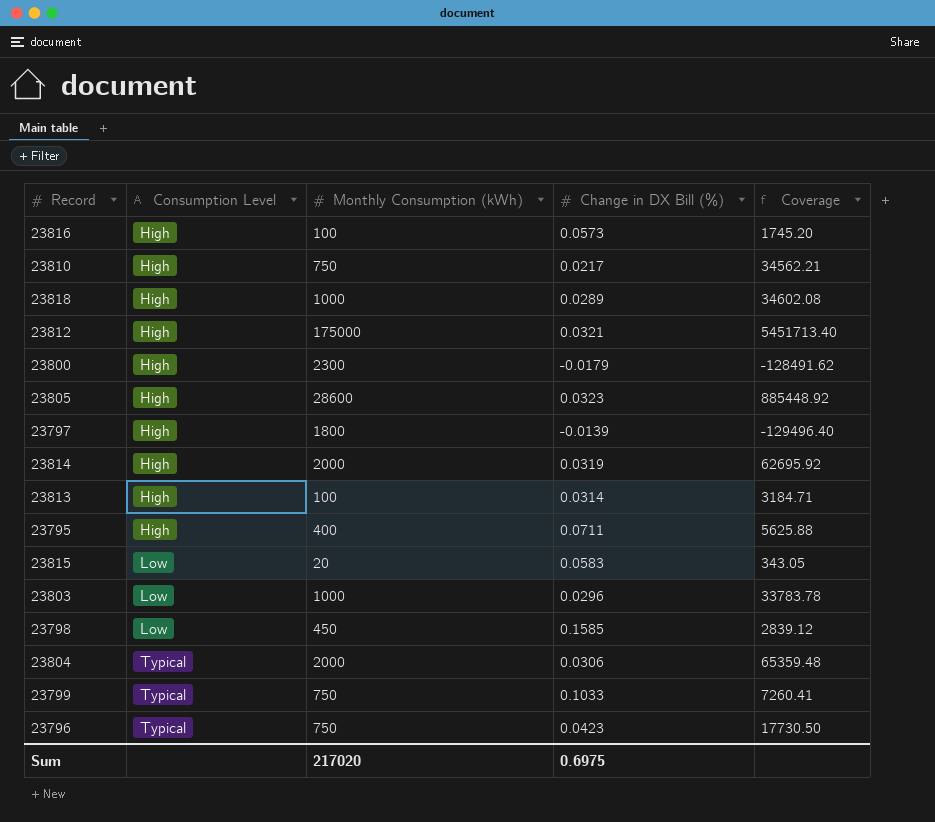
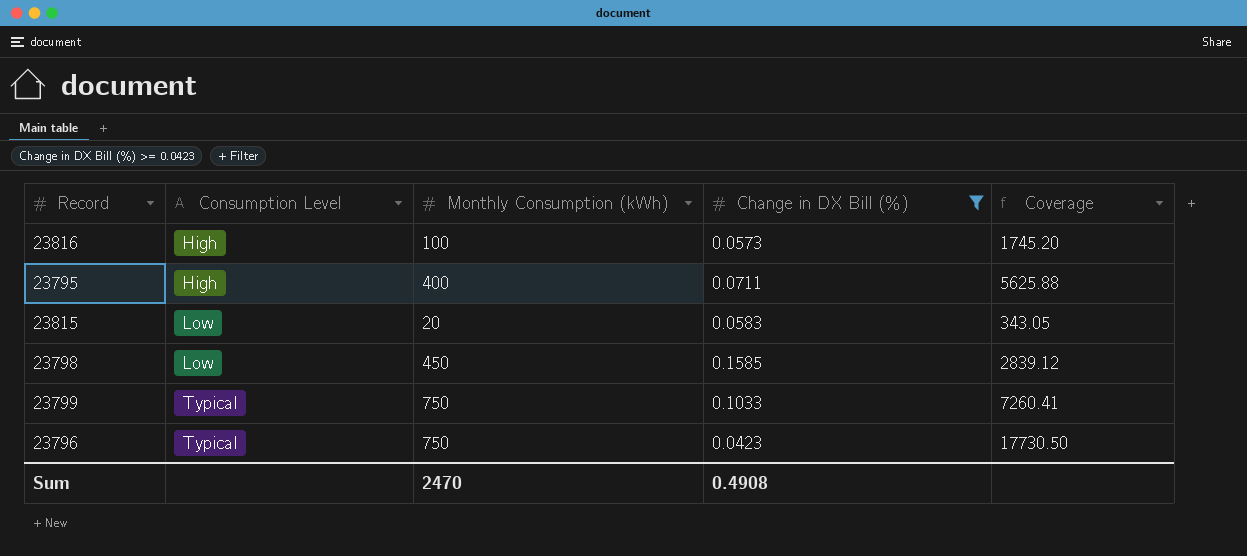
filter: none -> Change in DX Bill (%) >= 0.0423
Sum | Monthly Consumption (kWh): 217020 -> 2470
Sum | Change in DX Bill (%): 0.6975 -> 0.4908

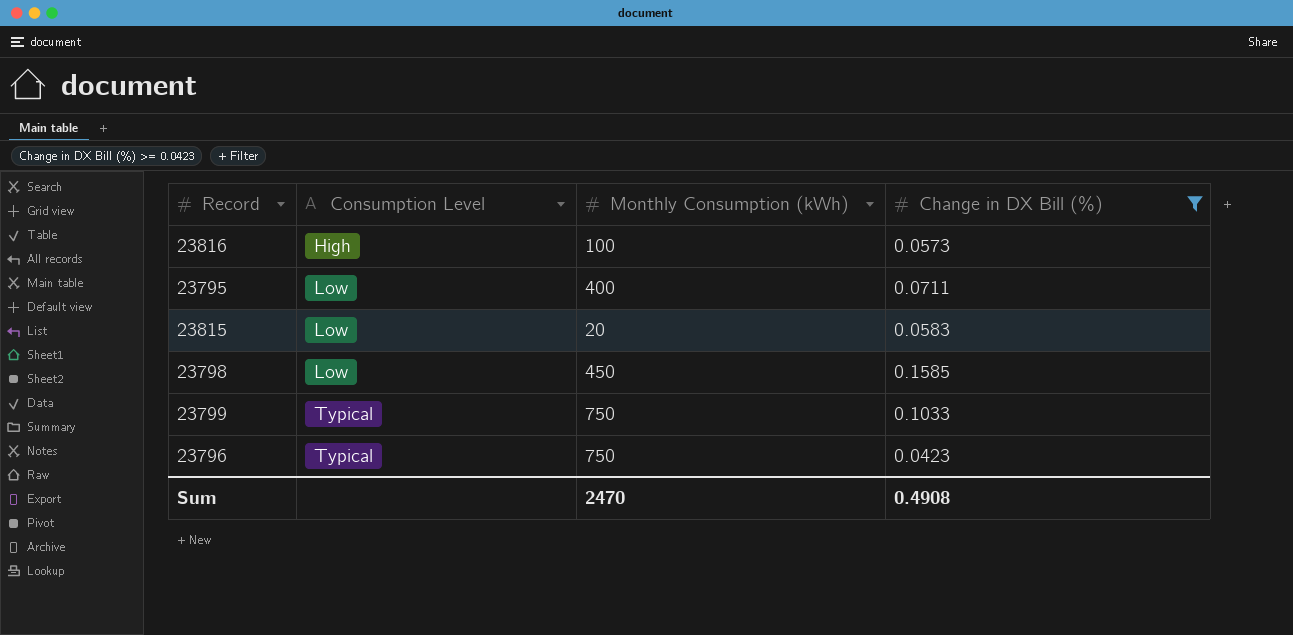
column Coverage | formula: [Monthly Consumption (kWh)] / [Change in DX Bill (%)] -> none
23795 | Consumption Level: High -> Low

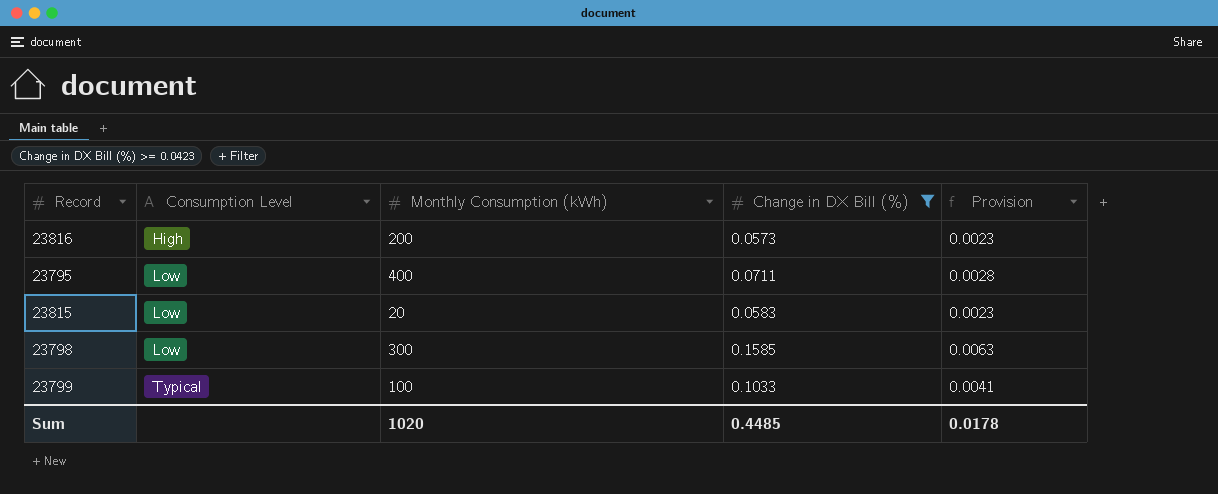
column Provision | formula: none -> [Change in DX Bill (%)] * 0.04
row 23796: Typical | 750 | 0.0423 -> none
23816 | Monthly Consumption (kWh): 100 -> 200
23798 | Monthly Consumption (kWh): 450 -> 300
23799 | Monthly Consumption (kWh): 750 -> 100
Sum | Monthly Consumption (kWh): 2470 -> 1020
Sum | Change in DX Bill (%): 0.4908 -> 0.4485

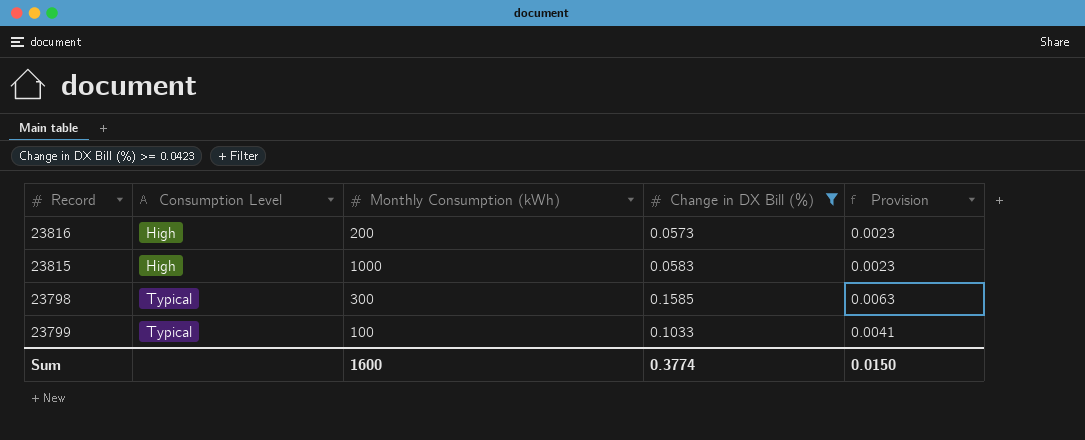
row 23795: Low | 400 | 0.0711 | 0.0028 -> none
23815 | Consumption Level: Low -> High
23815 | Monthly Consumption (kWh): 20 -> 1000
23798 | Consumption Level: Low -> Typical
Sum | Monthly Consumption (kWh): 1020 -> 1600
Sum | Change in DX Bill (%): 0.4485 -> 0.3774
Sum | Provision: 0.0178 -> 0.0150

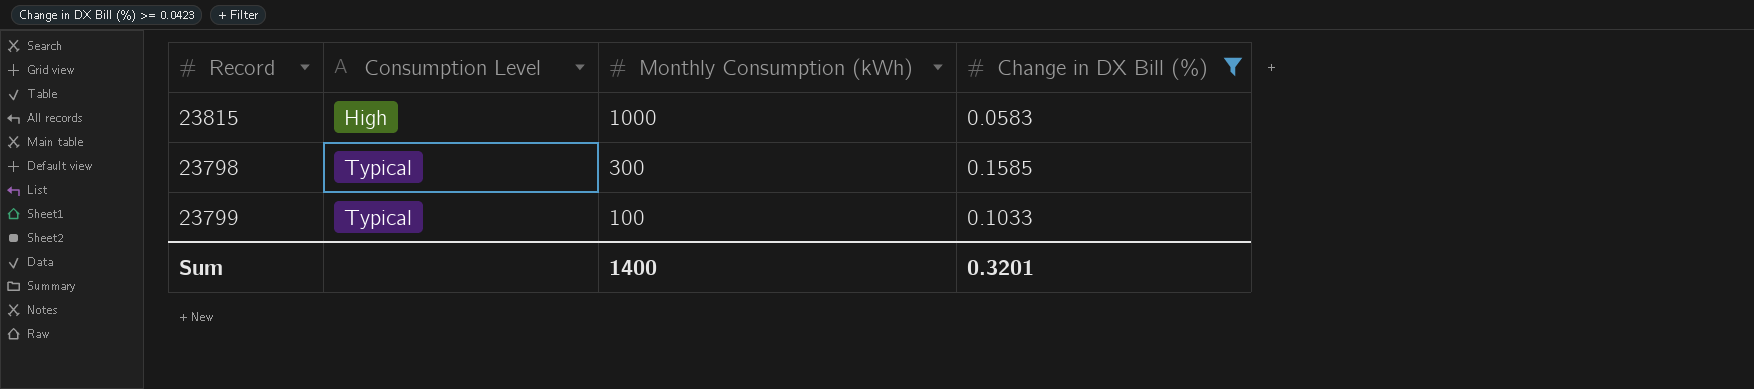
column Provision | formula: [Change in DX Bill (%)] * 0.04 -> none
row 23816: High | 200 | 0.0573 | 0.0023 -> none
Sum | Monthly Consumption (kWh): 1600 -> 1400
Sum | Change in DX Bill (%): 0.3774 -> 0.3201

